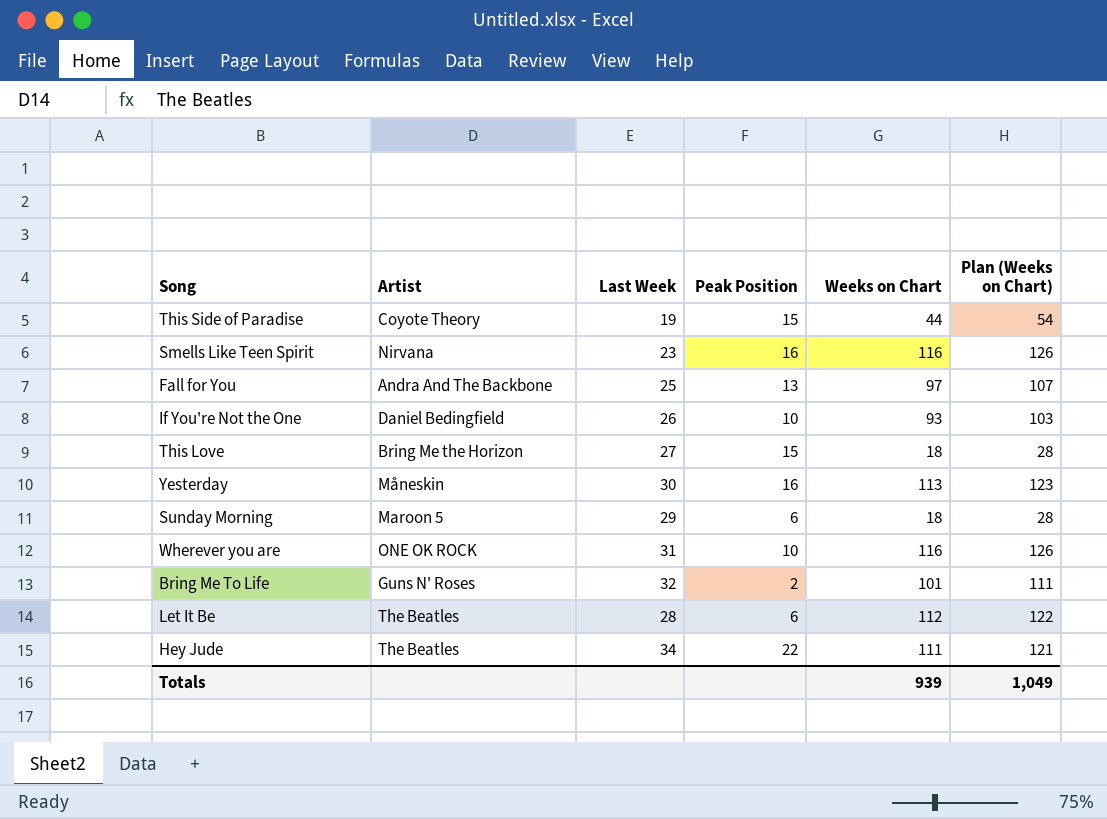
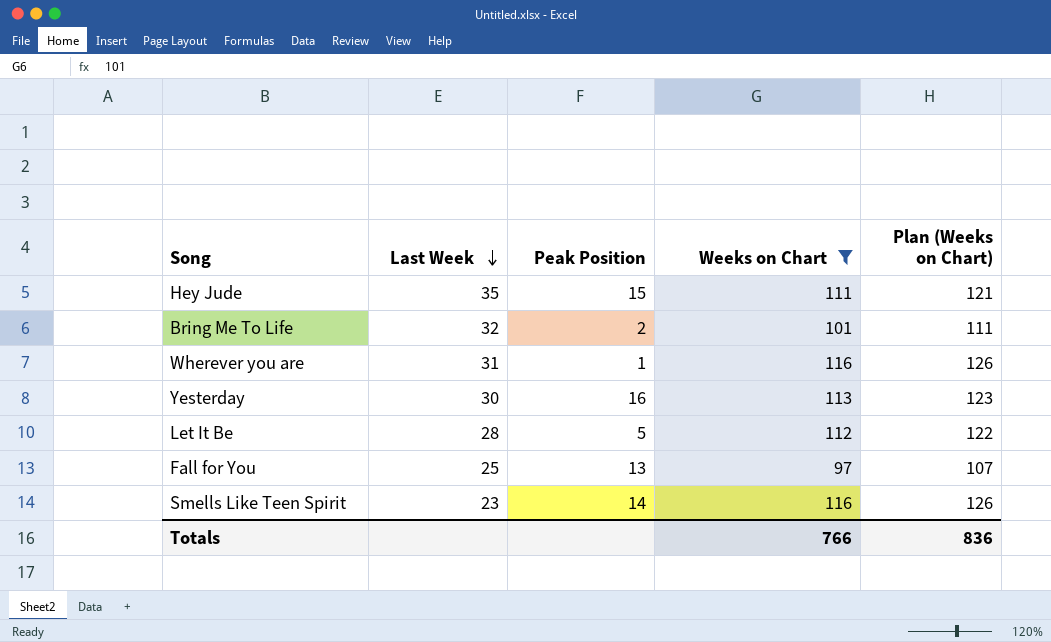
filter: none -> Weeks on Chart >= 97
row order: none -> Last Week descending
column Artist | position: 2 -> none
Hey Jude | Last Week: 34 -> 35
Hey Jude | Peak Position: 22 -> 15
Wherever you are | Peak Position: 10 -> 1
Let It Be | Peak Position: 6 -> 5
Smells Like Teen Spirit | Peak Position: 16 -> 14
Totals | Weeks on Chart: 939 -> 766
Totals | Plan (Weeks on Chart): 1,049 -> 836

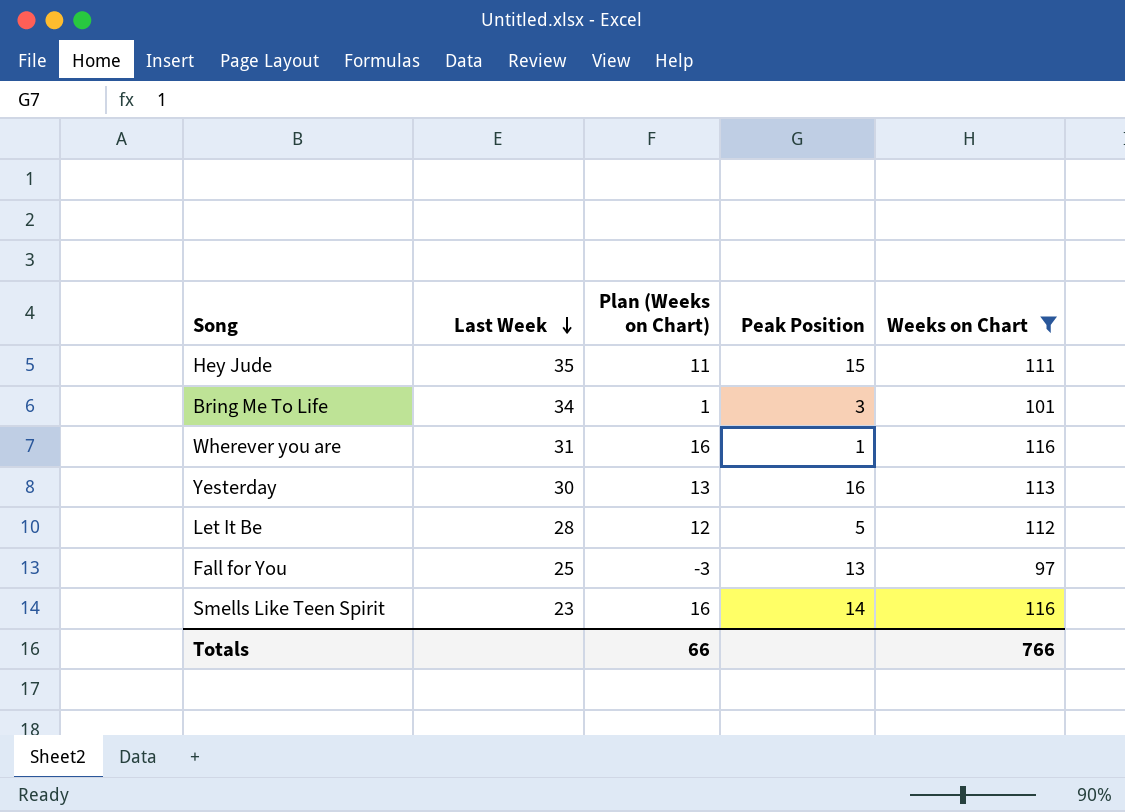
column Plan (Weeks on Chart) | formula: [Weeks on Chart] + 10 -> [Weeks on Chart] - 100
column Plan (Weeks on Chart) | position: 5 -> 3
Bring Me To Life | Last Week: 32 -> 34
Bring Me To Life | Peak Position: 2 -> 3
Totals | Plan (Weeks on Chart): 836 -> 66

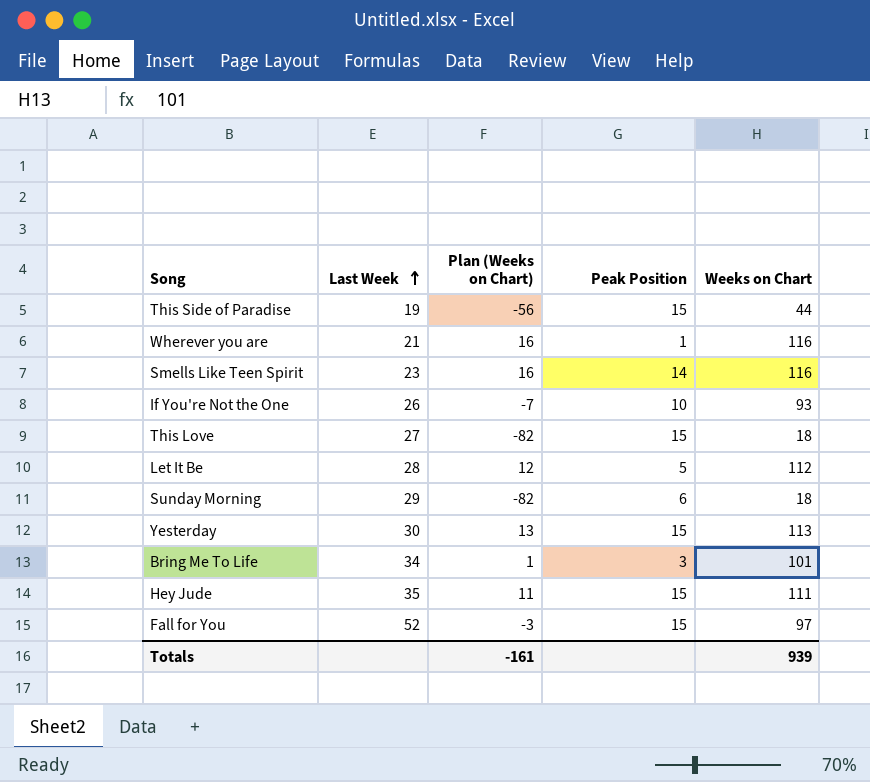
filter: Weeks on Chart >= 97 -> none
row order: Last Week descending -> Last Week ascending
Wherever you are | Last Week: 31 -> 21
Yesterday | Peak Position: 16 -> 15
Fall for You | Last Week: 25 -> 52
Fall for You | Peak Position: 13 -> 15
Totals | Plan (Weeks on Chart): 66 -> -161
Totals | Weeks on Chart: 766 -> 939

